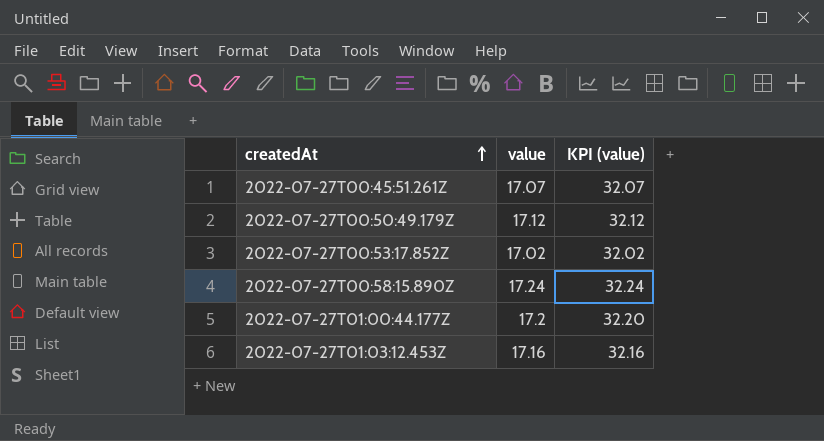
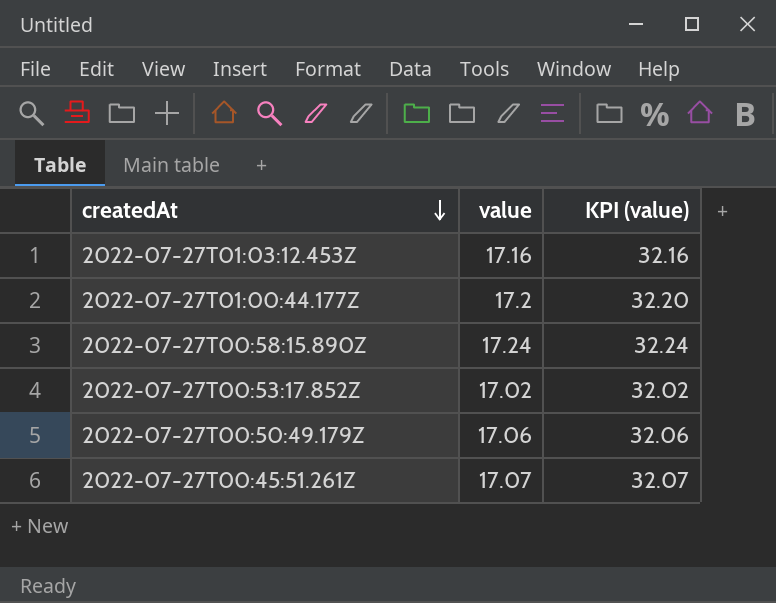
row order: createdAt ascending -> createdAt descending
2022-07-27T00:50:49.179Z | value: 17.12 -> 17.06
2022-07-27T00:50:49.179Z | KPI (value): 32.12 -> 32.06

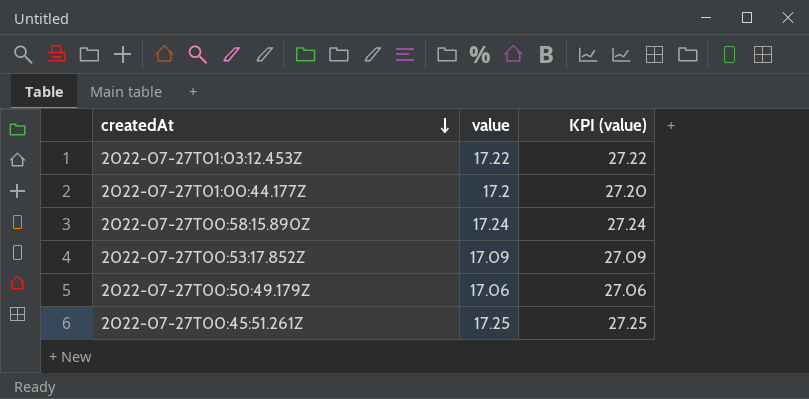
column KPI (value) | formula: [value] + 15 -> [value] + 10
2022-07-27T01:03:12.453Z | value: 17.16 -> 17.22
2022-07-27T00:53:17.852Z | value: 17.02 -> 17.09
2022-07-27T00:45:51.261Z | value: 17.07 -> 17.25

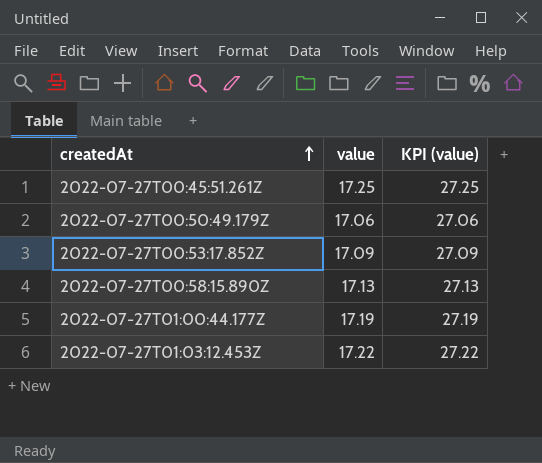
row order: createdAt descending -> createdAt ascending
2022-07-27T00:58:15.890Z | value: 17.24 -> 17.13
2022-07-27T00:58:15.890Z | KPI (value): 27.24 -> 27.13
2022-07-27T01:00:44.177Z | value: 17.2 -> 17.19
2022-07-27T01:00:44.177Z | KPI (value): 27.20 -> 27.19

